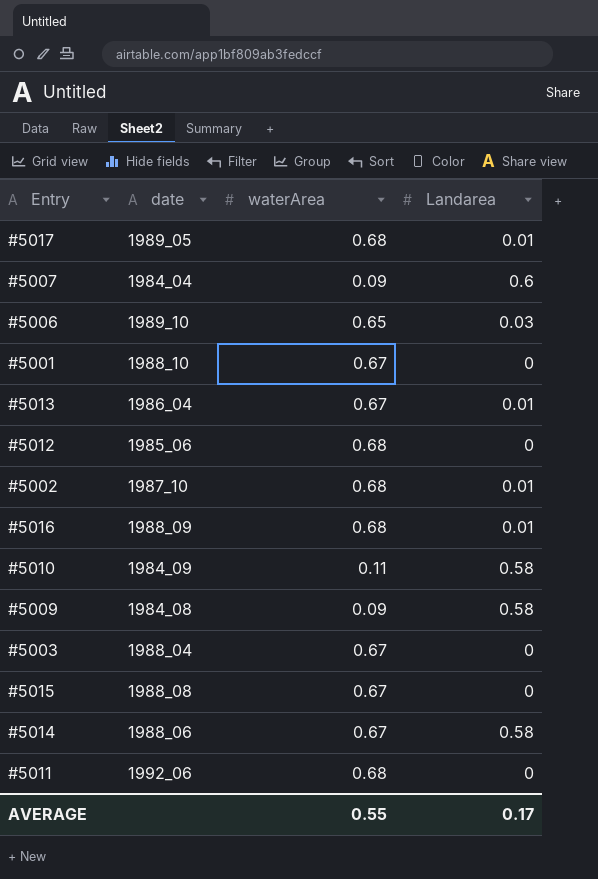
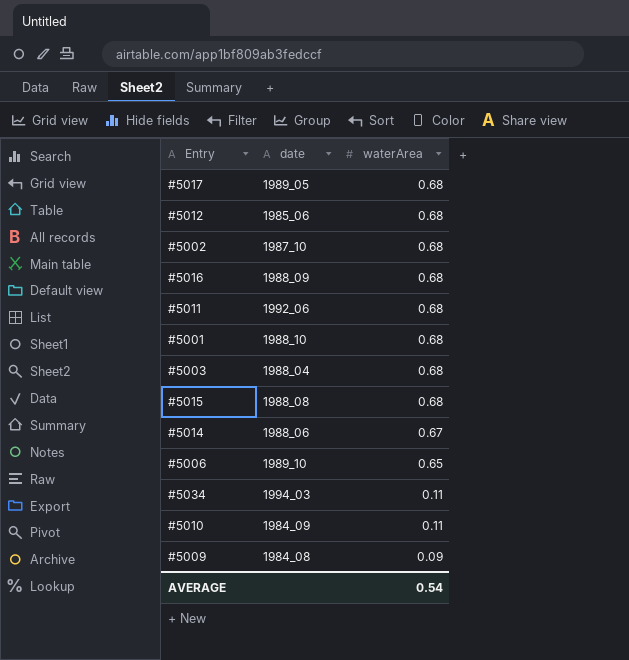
row order: none -> waterArea descending
column Landarea | position: 4 -> none
row #5007: 1984_04 | 0.09 | 0.6 -> none
row #5013: 1986_04 | 0.67 | 0.01 -> none
#5001 | waterArea: 0.67 -> 0.68
#5003 | waterArea: 0.67 -> 0.68
#5015 | waterArea: 0.67 -> 0.68
row #5034: none -> 1994_03 | 0.11
AVERAGE | waterArea: 0.55 -> 0.54

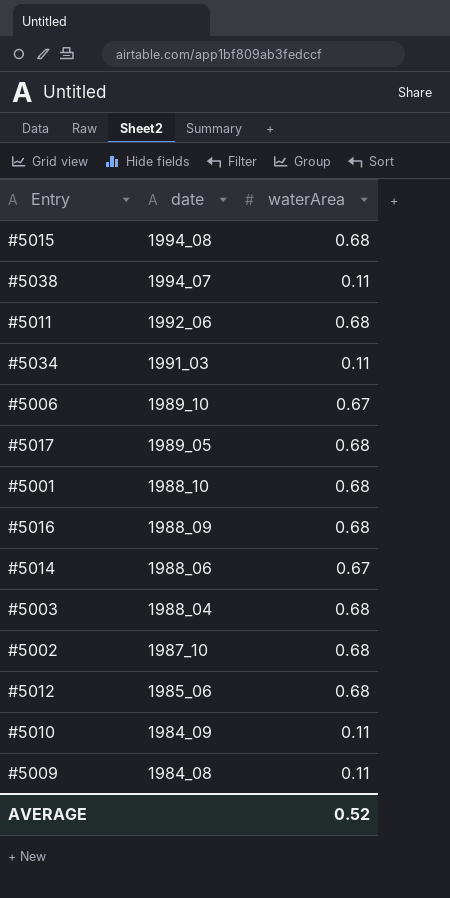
row order: waterArea descending -> date descending
#5015 | date: 1988_08 -> 1994_08
row #5038: none -> 1994_07 | 0.11
#5034 | date: 1994_03 -> 1991_03
#5006 | waterArea: 0.65 -> 0.67
#5009 | waterArea: 0.09 -> 0.11
AVERAGE | waterArea: 0.54 -> 0.52

